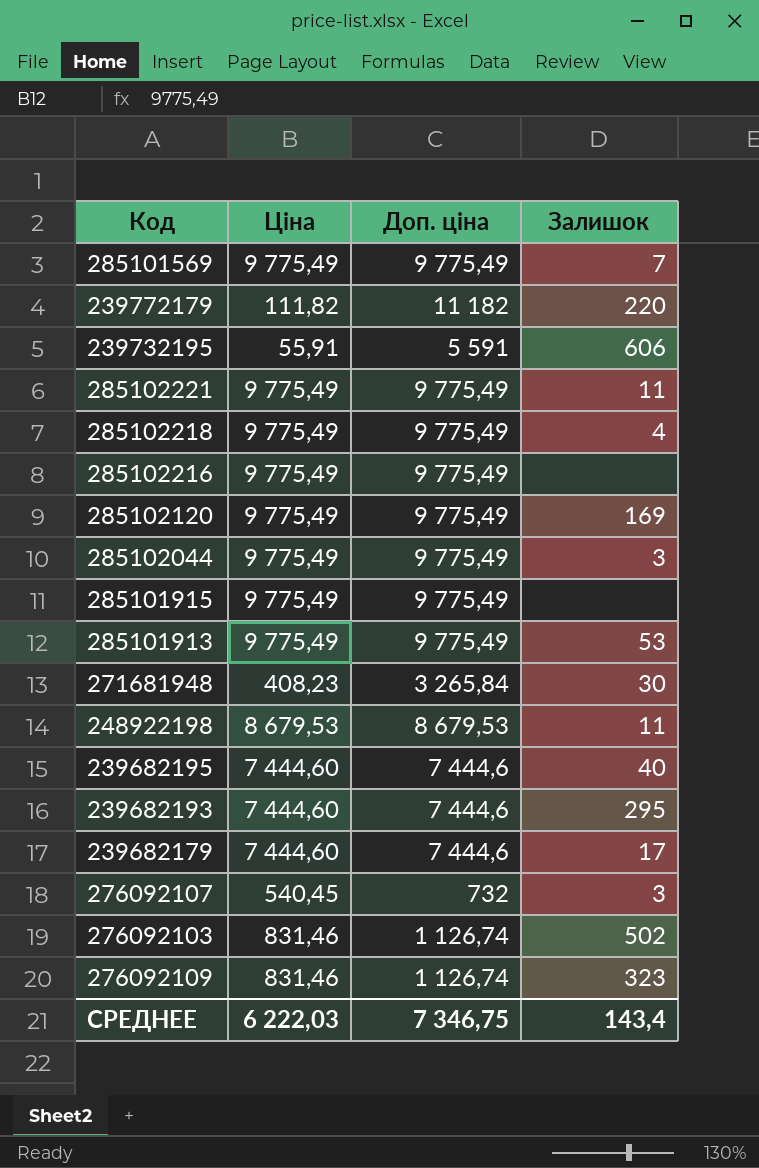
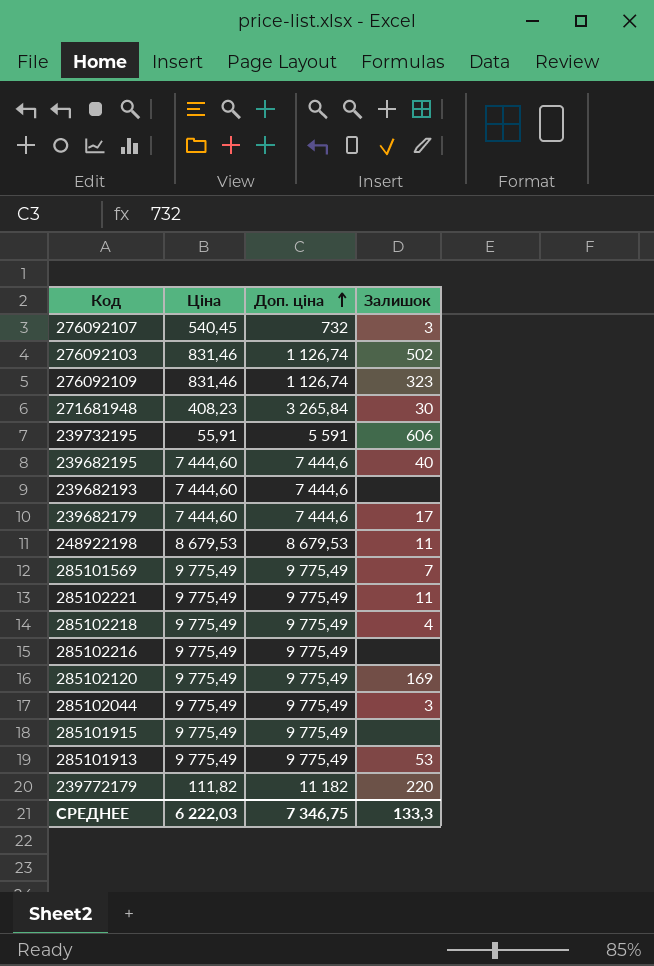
row order: none -> Доп. ціна ascending
239682193 | Залишок: 295 -> none
СРЕДНЕЕ | Залишок: 143,4 -> 133,3

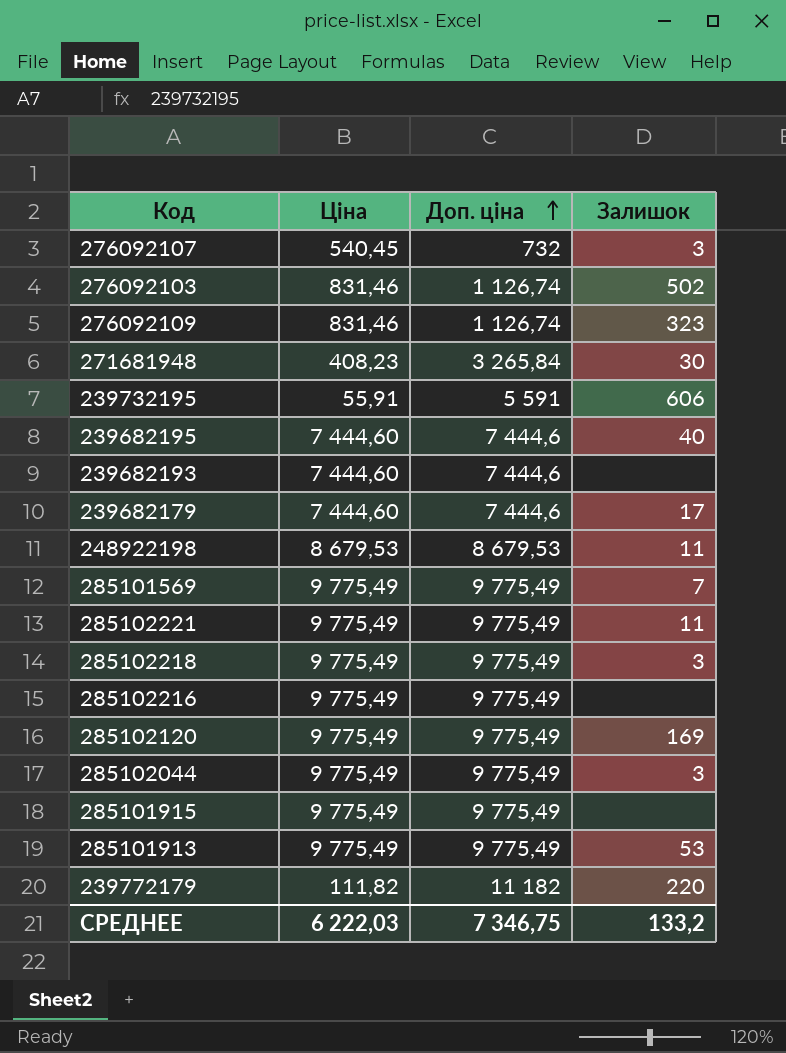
285102218 | Залишок: 4 -> 3
СРЕДНЕЕ | Залишок: 133,3 -> 133,2

